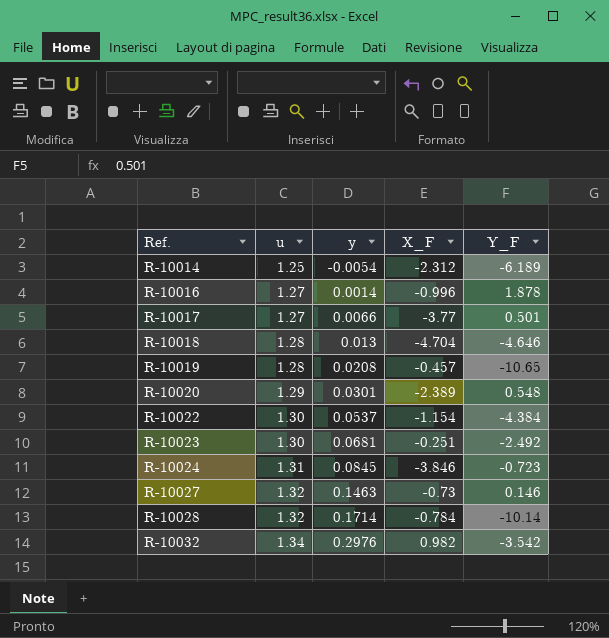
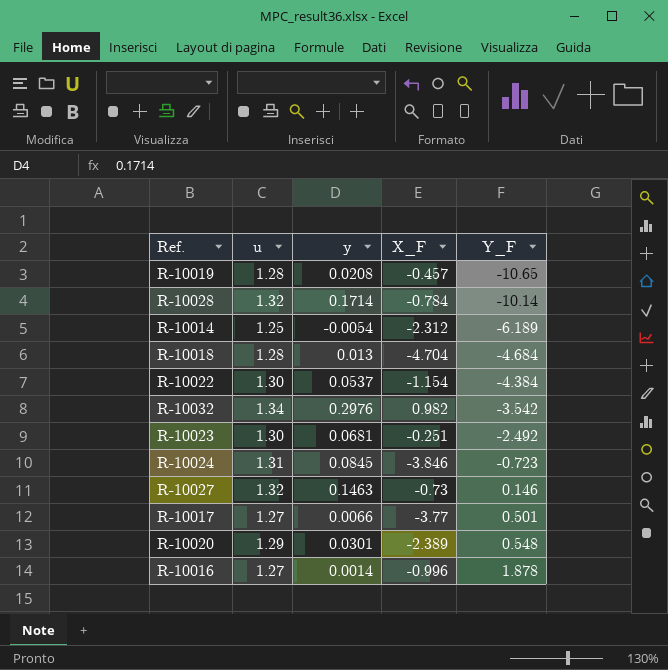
row order: Ref. ascending -> Y_F ascending
R-10018 | Y_F: -4.646 -> -4.684

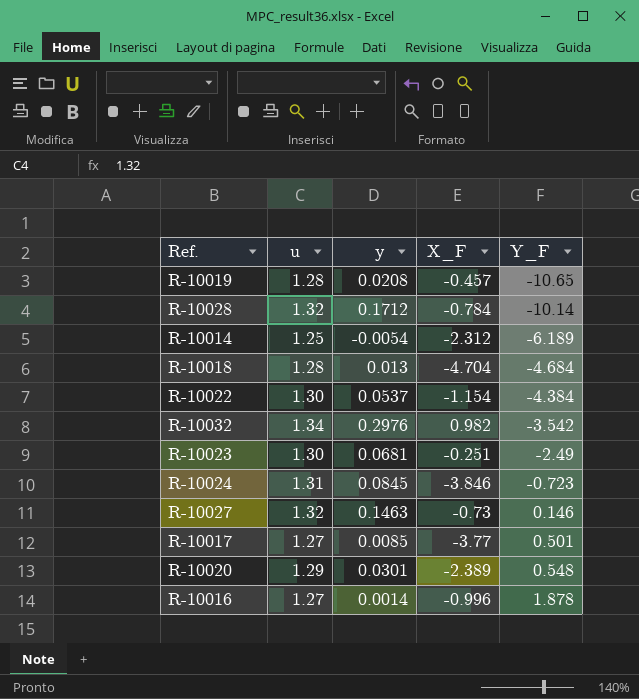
R-10028 | y: 0.1714 -> 0.1712
R-10023 | Y_F: -2.492 -> -2.49
R-10017 | y: 0.0066 -> 0.0085

